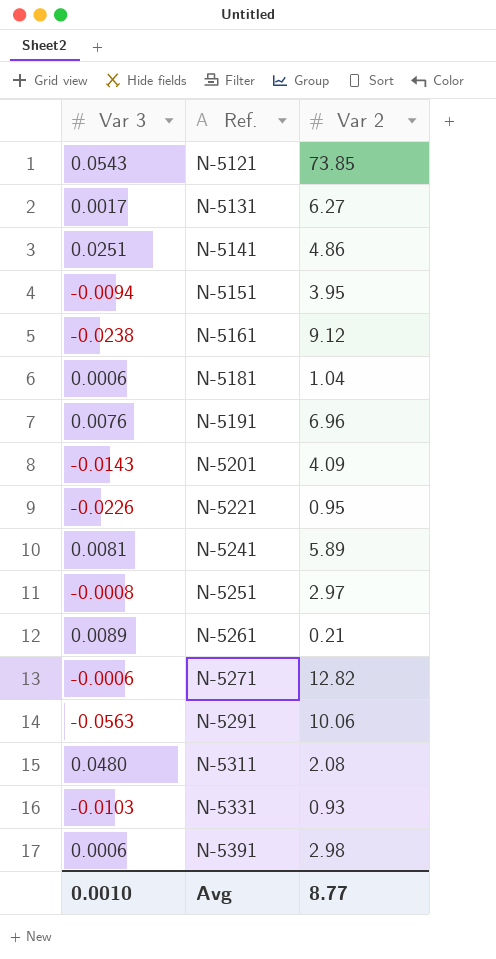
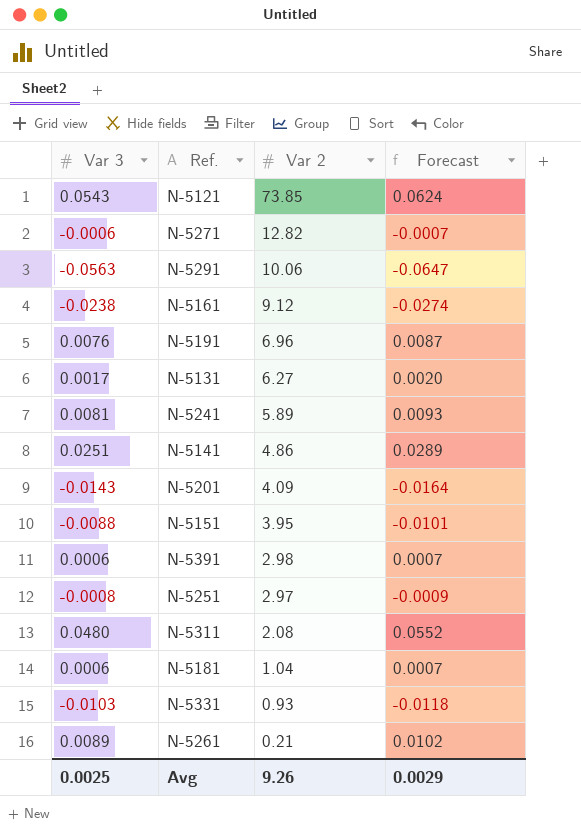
row order: Ref. ascending -> Var 2 descending
column Forecast | formula: none -> [Var 3] * 1.15
row N-5221: -0.0226 | 0.95 -> none
N-5151 | Var 3: -0.0094 -> -0.0088
Avg | Var 3: 0.0010 -> 0.0025
Avg | Var 2: 8.77 -> 9.26

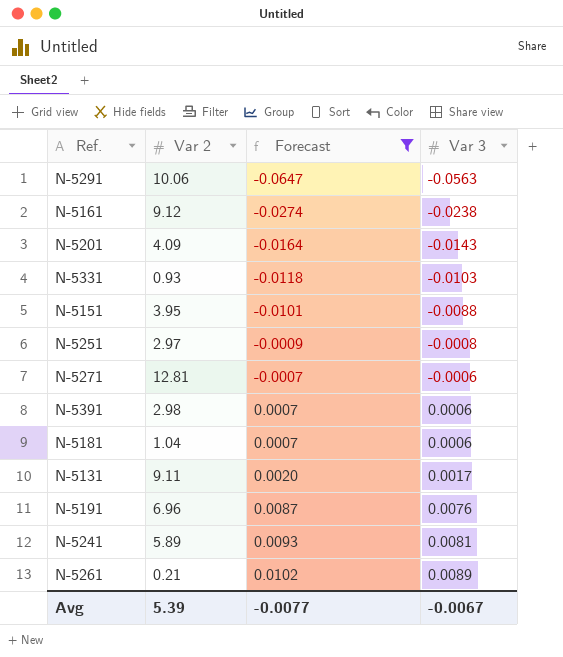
filter: none -> Forecast <= 0.0102
row order: Var 2 descending -> Forecast ascending
column Var 3 | position: 1 -> 4
N-5271 | Var 2: 12.82 -> 12.81
N-5131 | Var 2: 6.27 -> 9.11
Avg | Var 2: 9.26 -> 5.39
Avg | Forecast: 0.0029 -> -0.0077
Avg | Var 3: 0.0025 -> -0.0067

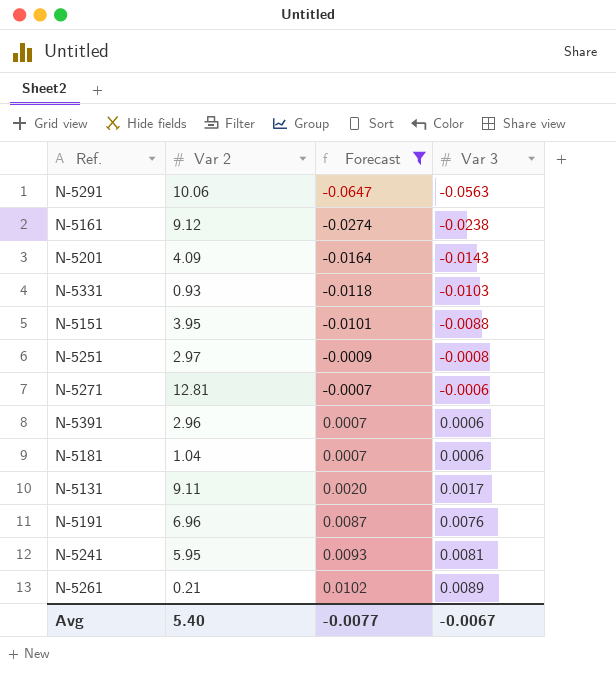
N-5391 | Var 2: 2.98 -> 2.96
N-5241 | Var 2: 5.89 -> 5.95
Avg | Var 2: 5.39 -> 5.40

